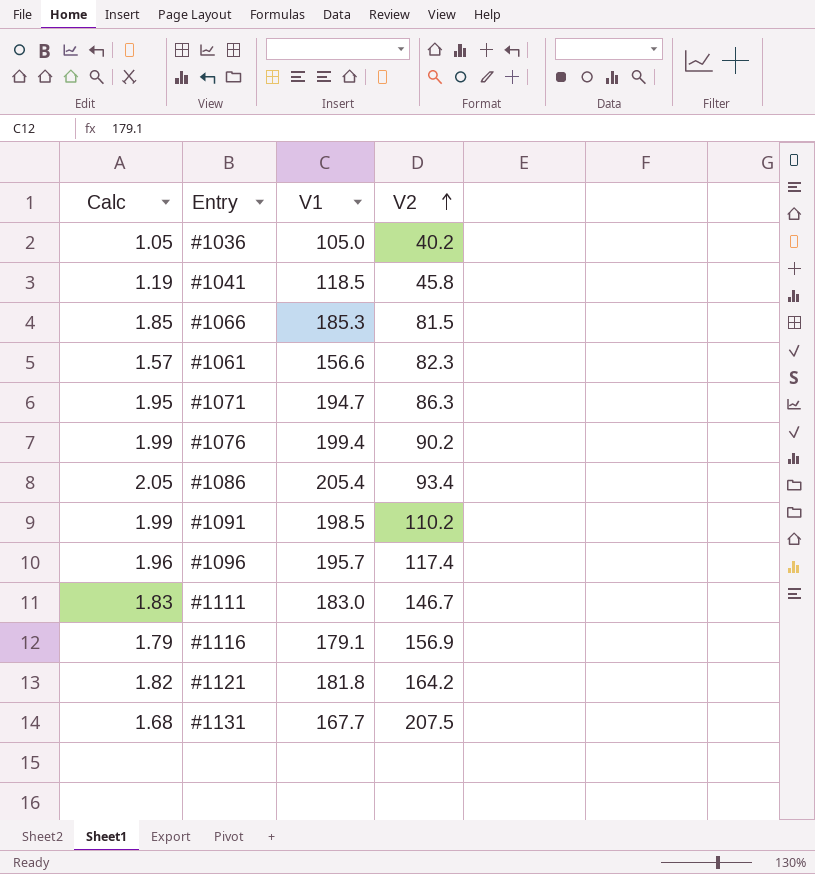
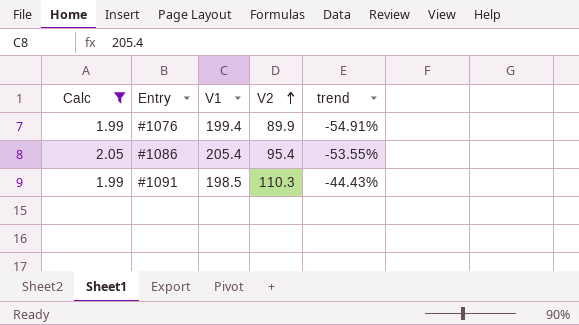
filter: none -> Calc >= 1.99
column trend | formula: none -> ([V2] - [V1]) / [V1]
#1076 | V2: 90.2 -> 89.9
#1086 | V2: 93.4 -> 95.4
#1091 | V2: 110.2 -> 110.3

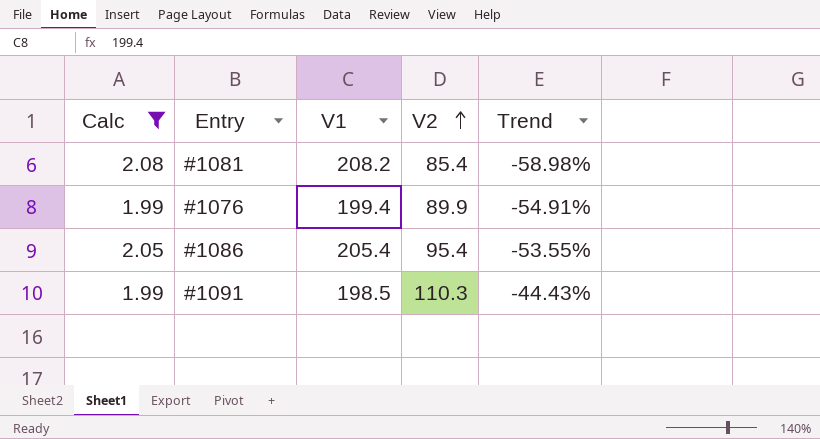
column name: trend -> Trend
row #1081: none -> 2.08 | 208.2 | 85.4 | -58.98%

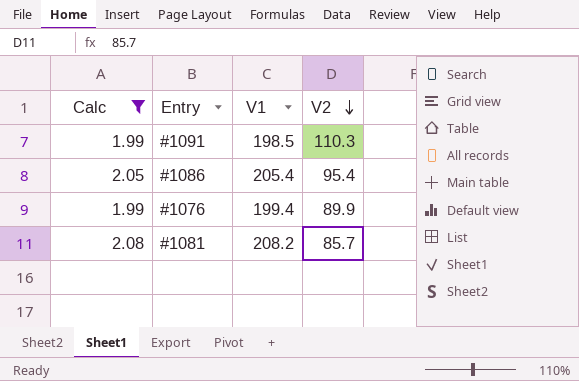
row order: V2 ascending -> V2 descending
column Trend | formula: ([V2] - [V1]) / [V1] -> none
#1081 | V2: 85.4 -> 85.7

